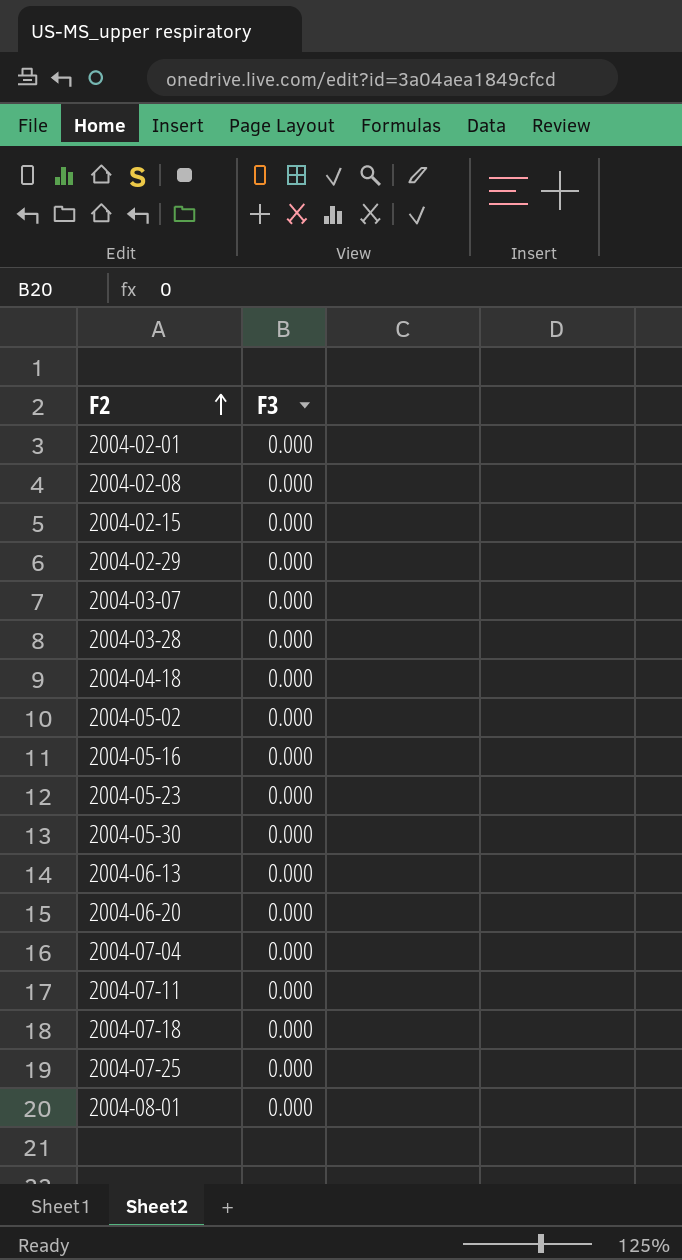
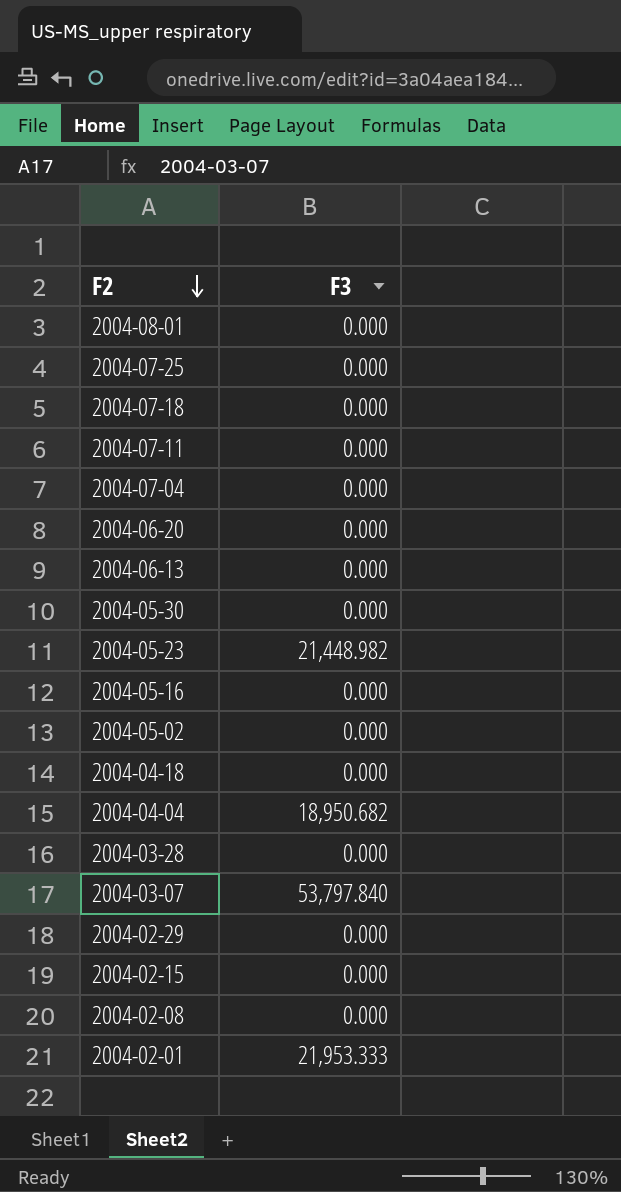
row order: F2 ascending -> F2 descending
2004-05-23 | F3: 0.000 -> 21,448.982
row 2004-04-04: none -> 18,950.682
2004-03-07 | F3: 0.000 -> 53,797.840
2004-02-01 | F3: 0.000 -> 21,953.333

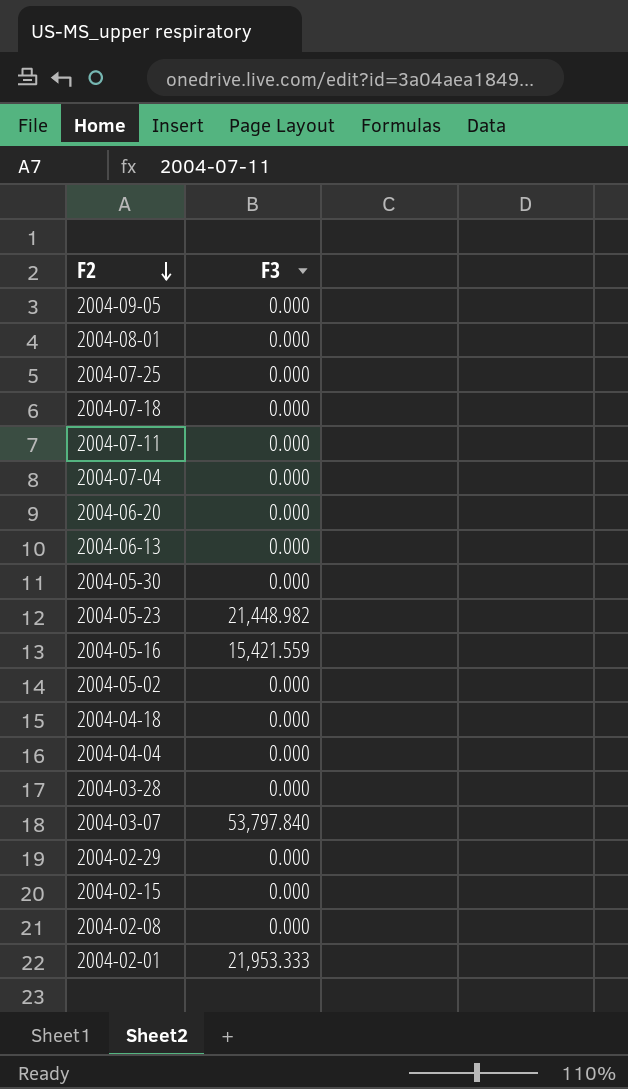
row 2004-09-05: none -> 0.000
2004-05-16 | F3: 0.000 -> 15,421.559
2004-04-04 | F3: 18,950.682 -> 0.000

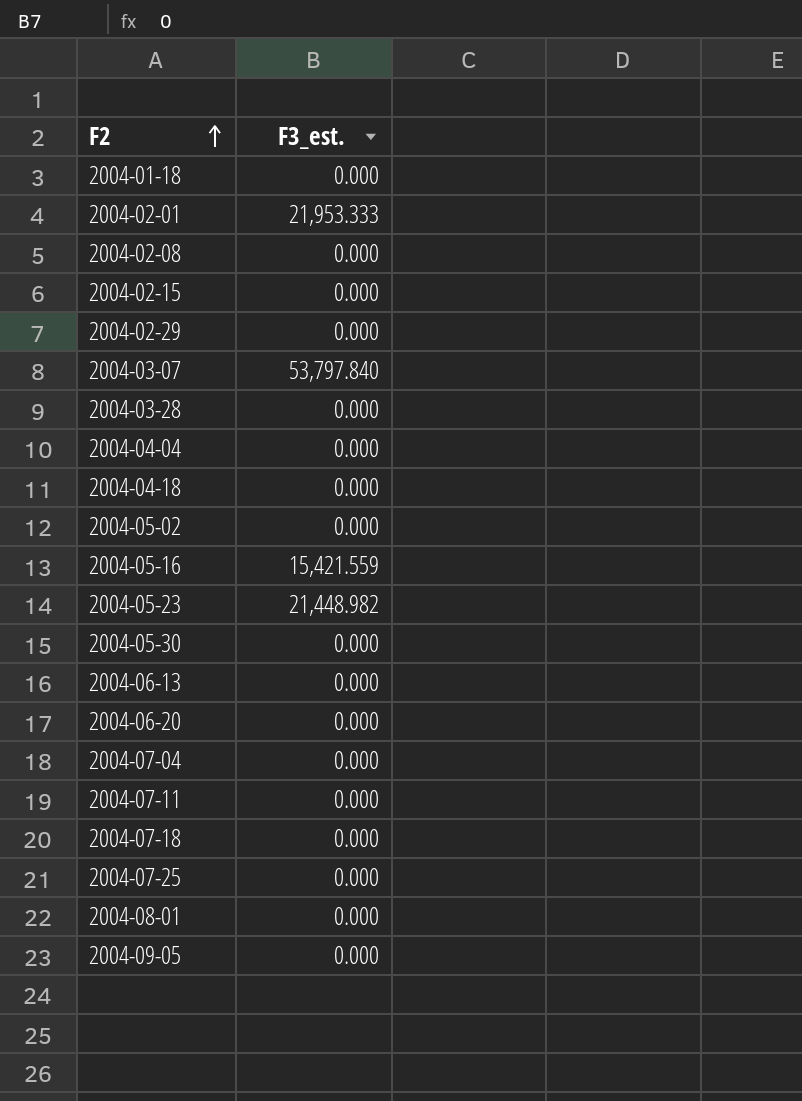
row order: F2 descending -> F2 ascending
column name: F3 -> F3_est.
row 2004-01-18: none -> 0.000

